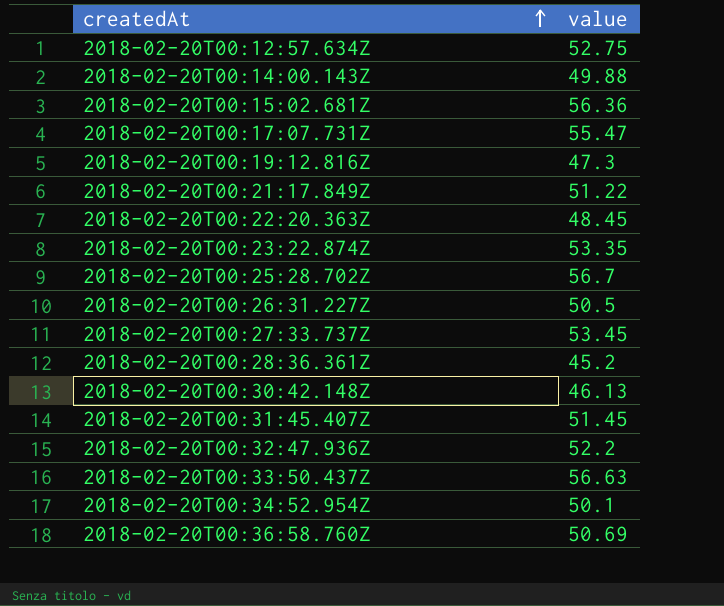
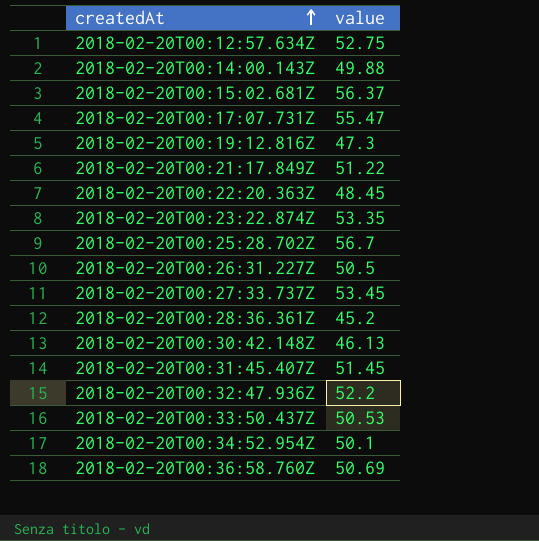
2018-02-20T00:15:02.681Z | value: 56.36 -> 56.37
2018-02-20T00:33:50.437Z | value: 56.63 -> 50.53

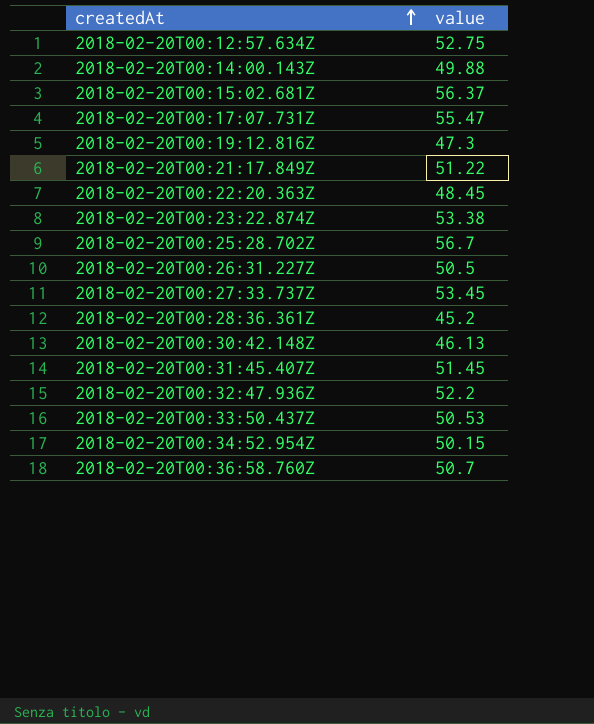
2018-02-20T00:23:22.874Z | value: 53.35 -> 53.38
2018-02-20T00:34:52.954Z | value: 50.1 -> 50.15
2018-02-20T00:36:58.760Z | value: 50.69 -> 50.7

